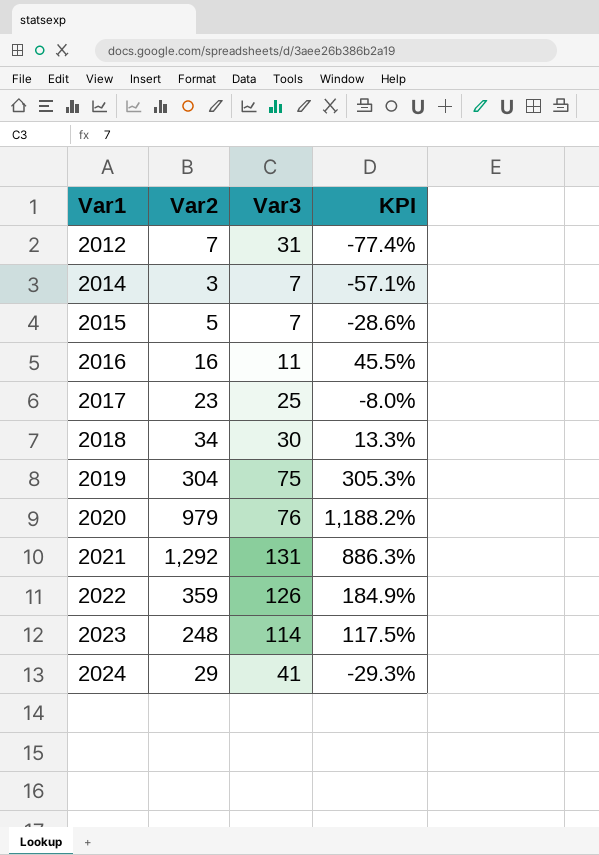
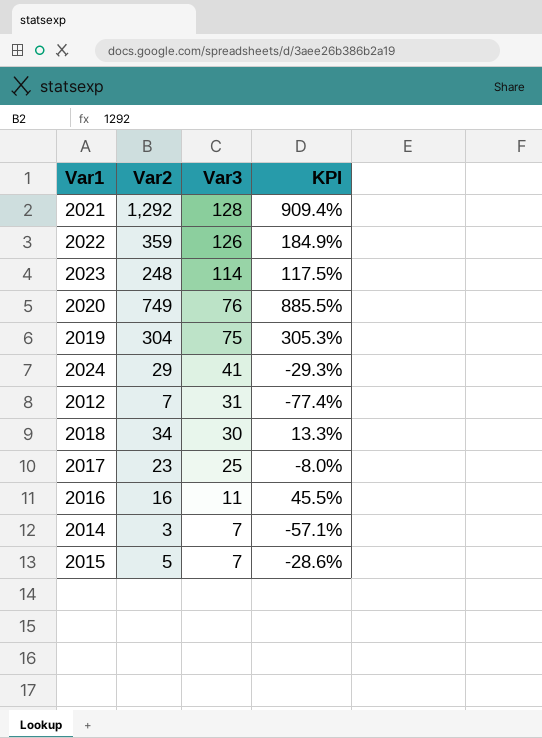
row order: Var1 ascending -> Var3 descending
2021 | Var3: 131 -> 128
2021 | KPI: 886.3% -> 909.4%
2020 | Var2: 979 -> 749
2020 | KPI: 1,188.2% -> 885.5%

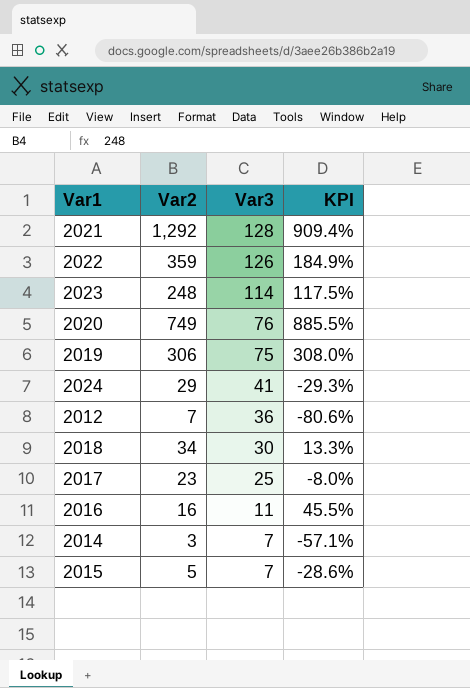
2019 | Var2: 304 -> 306
2019 | KPI: 305.3% -> 308.0%
2012 | Var3: 31 -> 36
2012 | KPI: -77.4% -> -80.6%

